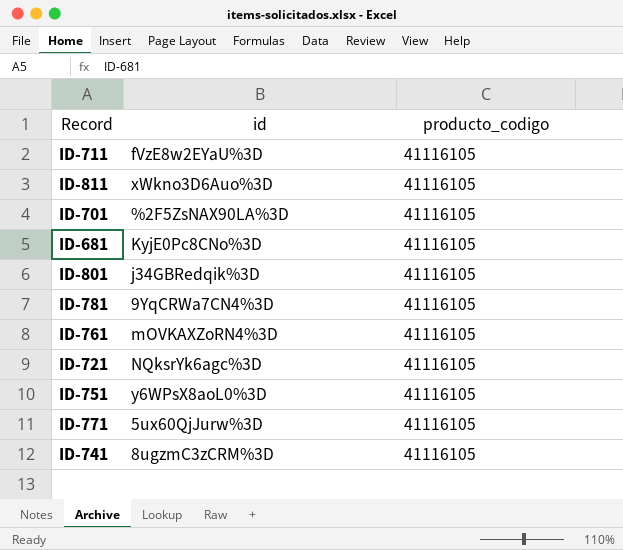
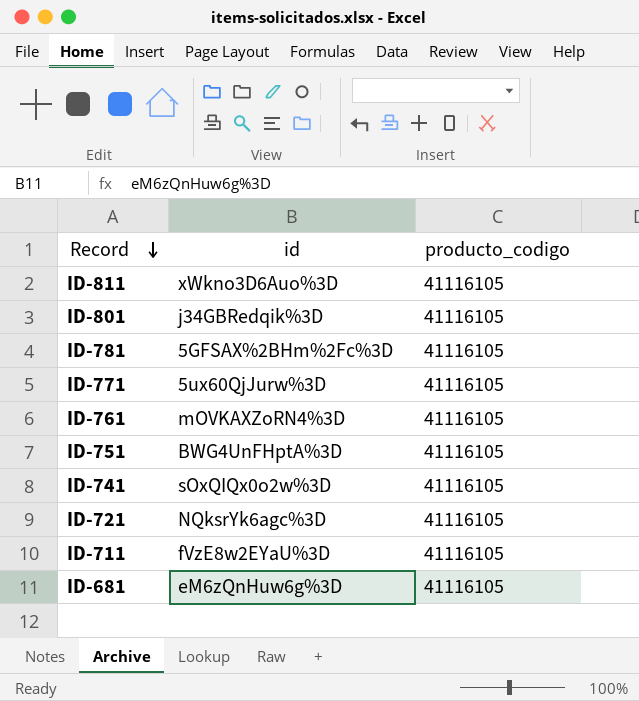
row order: none -> Record descending
row ID-701: %2F5ZsNAX90LA%3D | 41116105 -> none
ID-781 | id: 9YqCRWa7CN4%3D -> 5GFSAX%2BHm%2Fc%3D
ID-751 | id: y6WPsX8aoL0%3D -> BWG4UnFHptA%3D
ID-741 | id: 8ugzmC3zCRM%3D -> sOxQIQx0o2w%3D
ID-681 | id: KyjE0Pc8CNo%3D -> eM6zQnHuw6g%3D

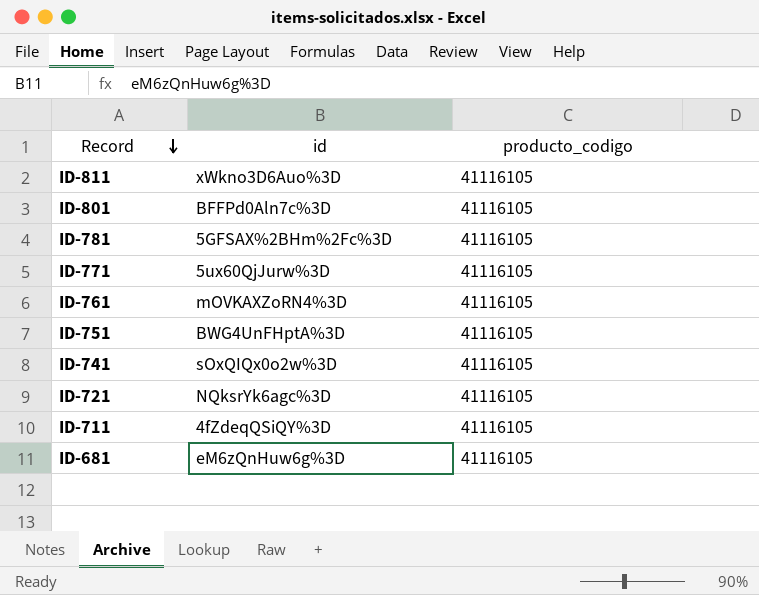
ID-801 | id: j34GBRedqik%3D -> BFFPd0Aln7c%3D
ID-711 | id: fVzE8w2EYaU%3D -> 4fZdeqQSiQY%3D

